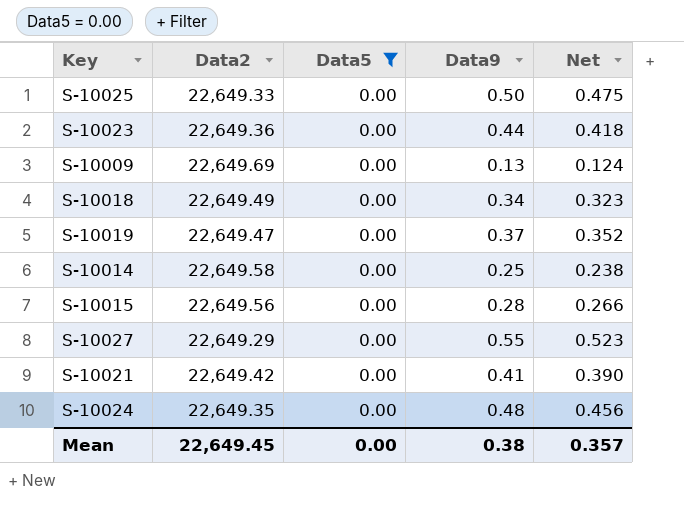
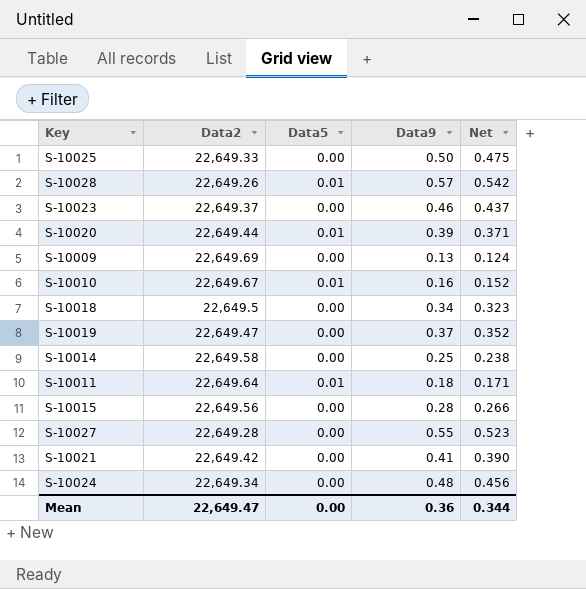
filter: Data5 = 0.00 -> none
S-10023 | Data2: 22,649.36 -> 22,649.37
S-10023 | Data9: 0.44 -> 0.46
S-10023 | Net: 0.418 -> 0.437
S-10018 | Data2: 22,649.49 -> 22,649.5
S-10027 | Data2: 22,649.29 -> 22,649.28
S-10024 | Data2: 22,649.35 -> 22,649.34
Mean | Data2: 22,649.45 -> 22,649.47
Mean | Data9: 0.38 -> 0.36
Mean | Net: 0.357 -> 0.344

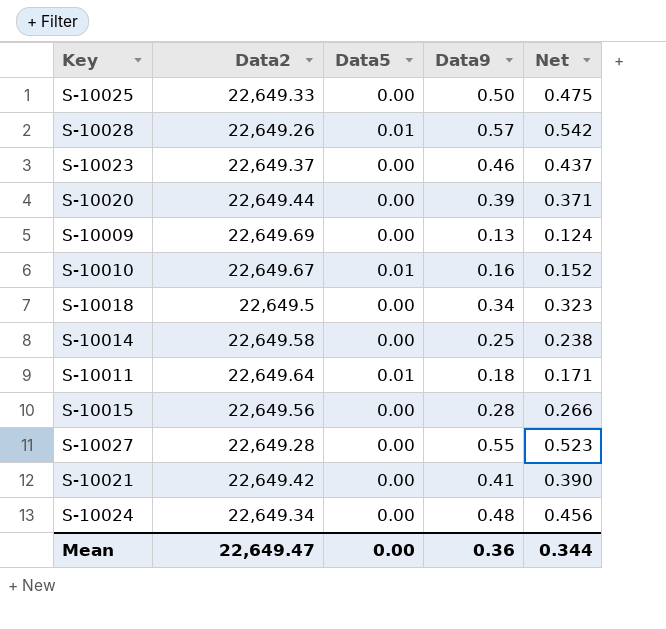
row S-10019: 22,649.47 | 0.00 | 0.37 | 0.352 -> none
S-10020 | Data5: 0.01 -> 0.00

